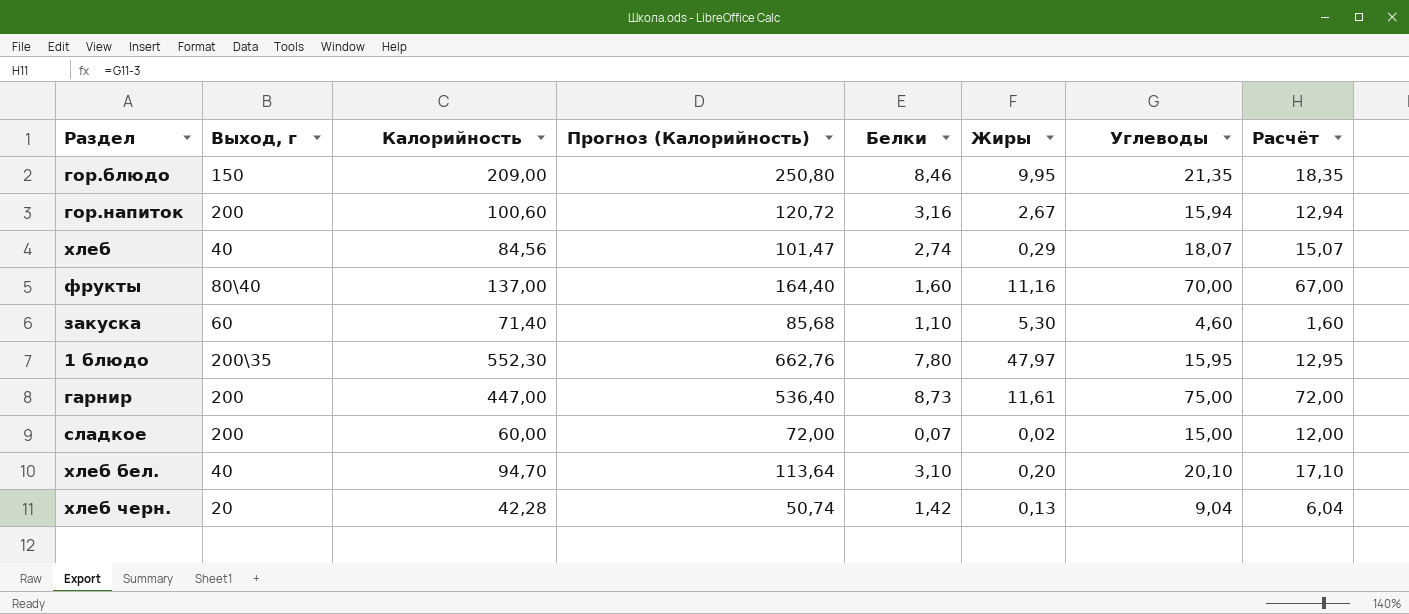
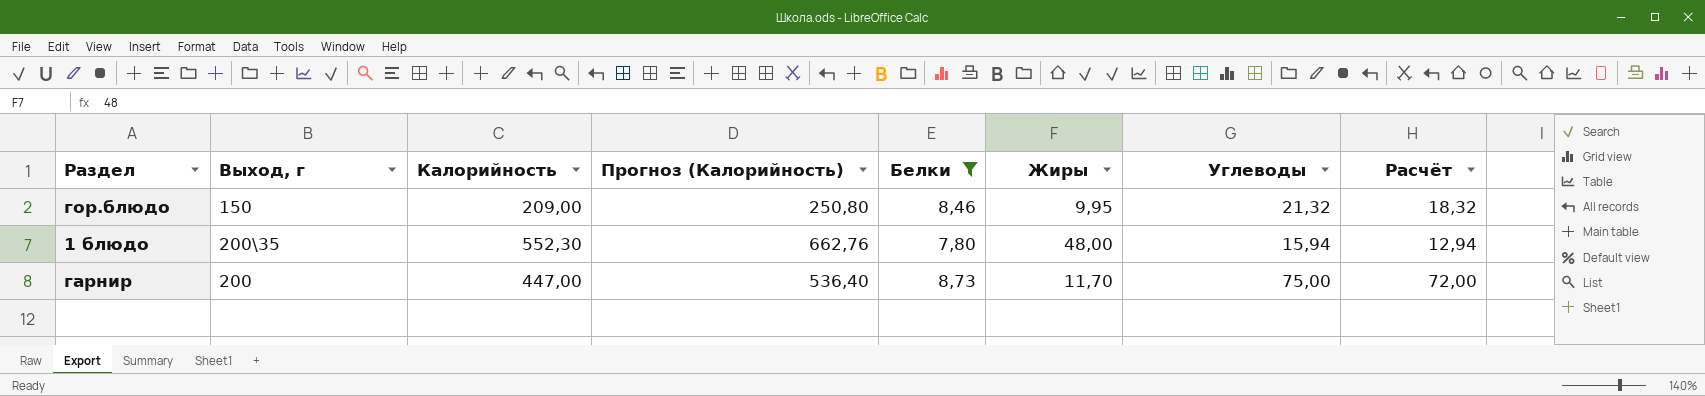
filter: none -> Белки >= 7,80
гор.блюдо | Углеводы: 21,35 -> 21,32
гор.блюдо | Расчёт: 18,35 -> 18,32
1 блюдо | Жиры: 47,97 -> 48,00
1 блюдо | Углеводы: 15,95 -> 15,94
1 блюдо | Расчёт: 12,95 -> 12,94
гарнир | Жиры: 11,61 -> 11,70

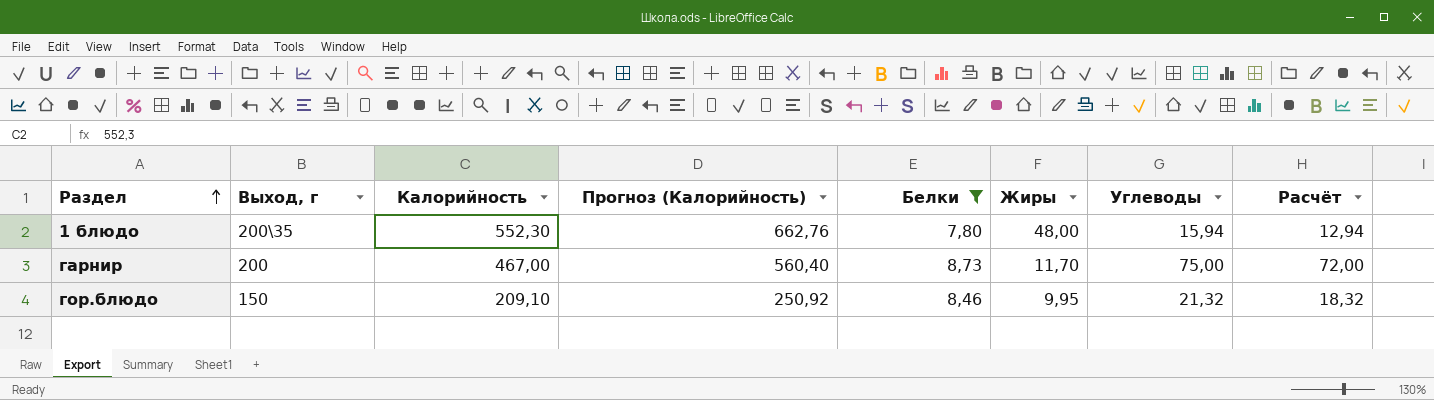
row order: none -> Раздел ascending
гарнир | Калорийность: 447,00 -> 467,00
гарнир | Прогноз (Калорийность): 536,40 -> 560,40
гор.блюдо | Калорийность: 209,00 -> 209,10
гор.блюдо | Прогноз (Калорийность): 250,80 -> 250,92

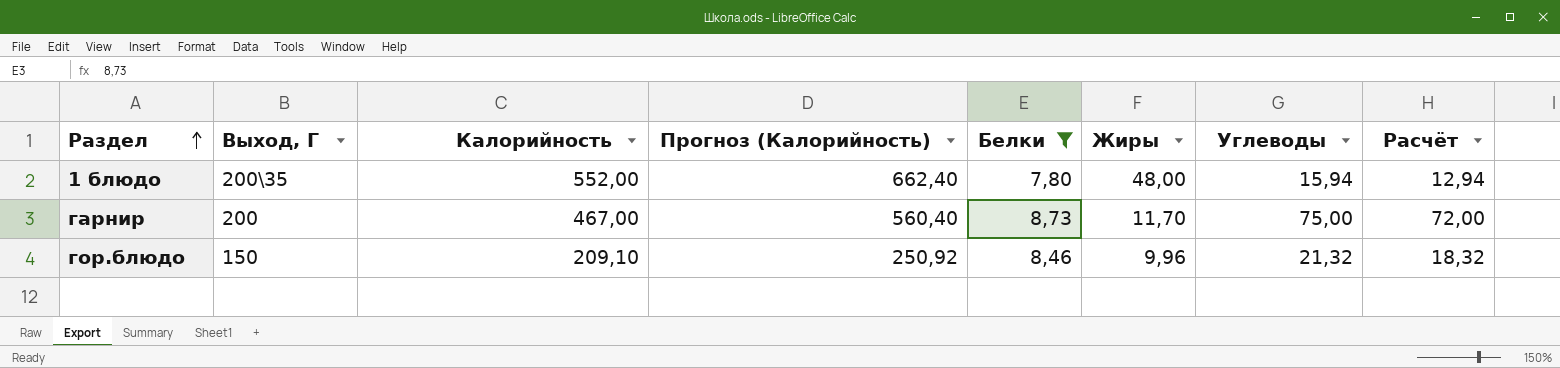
column name: Выход, г -> Выход, Г
1 блюдо | Калорийность: 552,30 -> 552,00
1 блюдо | Прогноз (Калорийность): 662,76 -> 662,40
гор.блюдо | Жиры: 9,95 -> 9,96

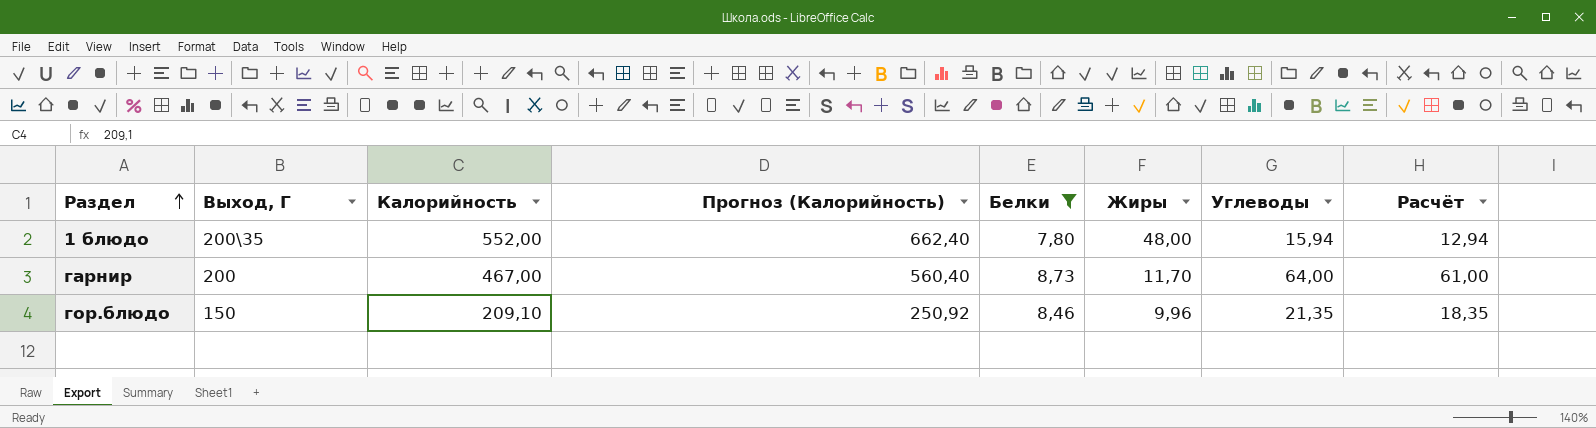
гарнир | Углеводы: 75,00 -> 64,00
гарнир | Расчёт: 72,00 -> 61,00
гор.блюдо | Углеводы: 21,32 -> 21,35
гор.блюдо | Расчёт: 18,32 -> 18,35

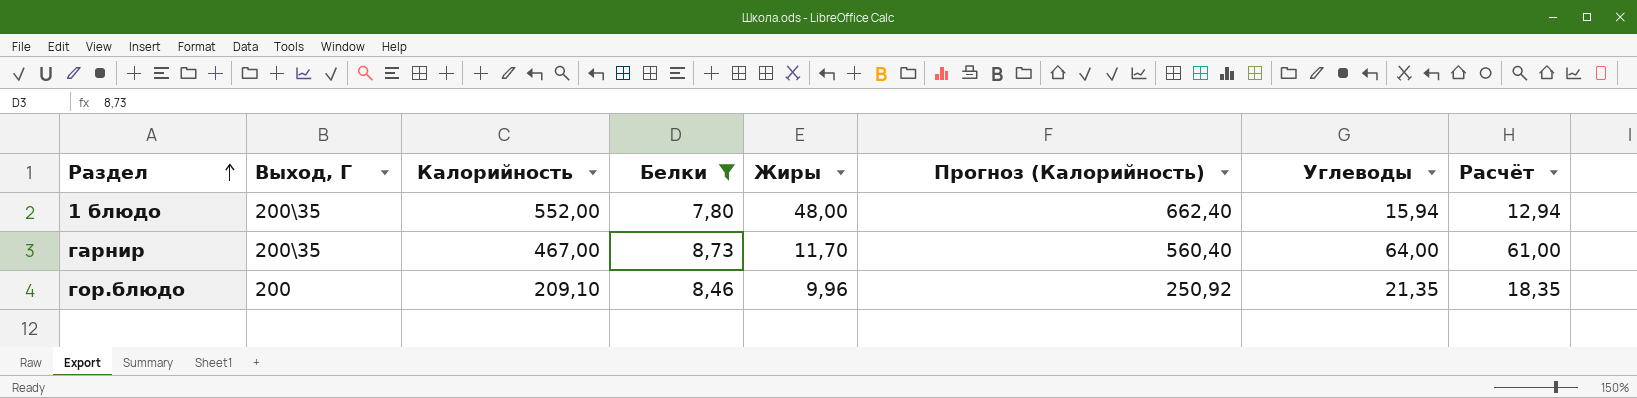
column Прогноз (Калорийность) | position: 4 -> 6
гарнир | Выход, Г: 200 -> 200\35
гор.блюдо | Выход, Г: 150 -> 200

